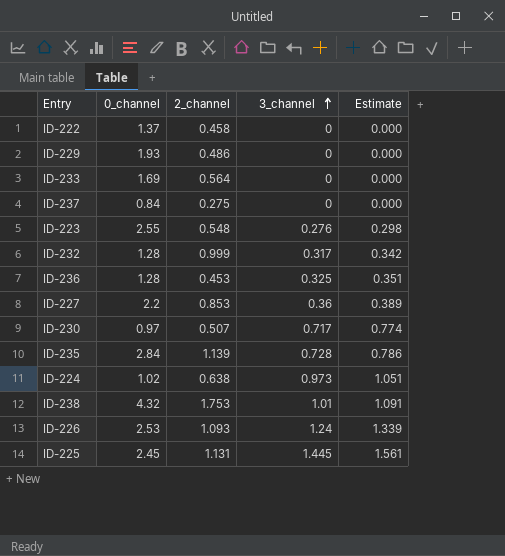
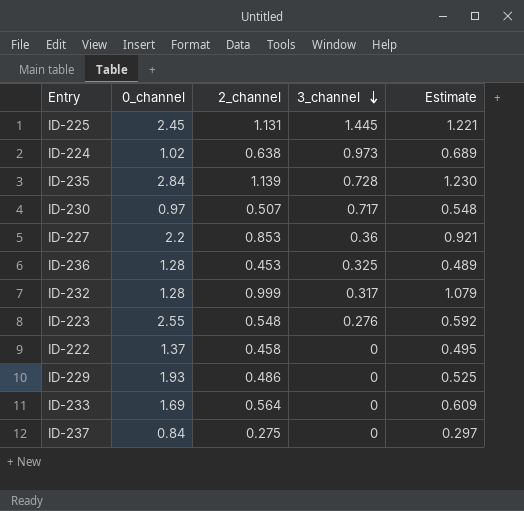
row order: 3_channel ascending -> 3_channel descending
column Estimate | formula: [3_channel] * 1.08 -> [2_channel] * 1.08
row ID-238: 4.32 | 1.753 | 1.01 | 1.091 -> none
row ID-226: 2.53 | 1.093 | 1.24 | 1.339 -> none

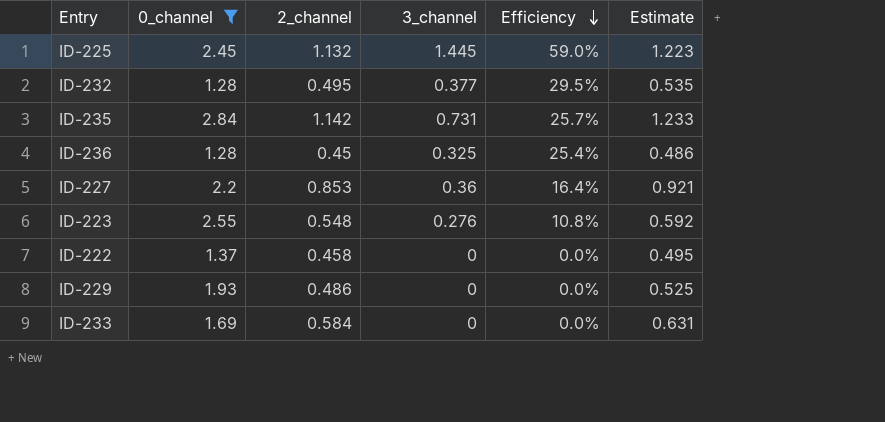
filter: none -> 0_channel >= 1.28
row order: 3_channel descending -> Efficiency descending
column Efficiency | formula: none -> [3_channel] / [0_channel]
ID-225 | 2_channel: 1.131 -> 1.132
ID-225 | Estimate: 1.221 -> 1.223
ID-232 | 2_channel: 0.999 -> 0.495
ID-232 | 3_channel: 0.317 -> 0.377
ID-232 | Estimate: 1.079 -> 0.535
ID-235 | 2_channel: 1.139 -> 1.142
ID-235 | 3_channel: 0.728 -> 0.731
ID-235 | Estimate: 1.230 -> 1.233
ID-236 | 2_channel: 0.453 -> 0.45
ID-236 | Estimate: 0.489 -> 0.486
ID-233 | 2_channel: 0.564 -> 0.584
ID-233 | Estimate: 0.609 -> 0.631

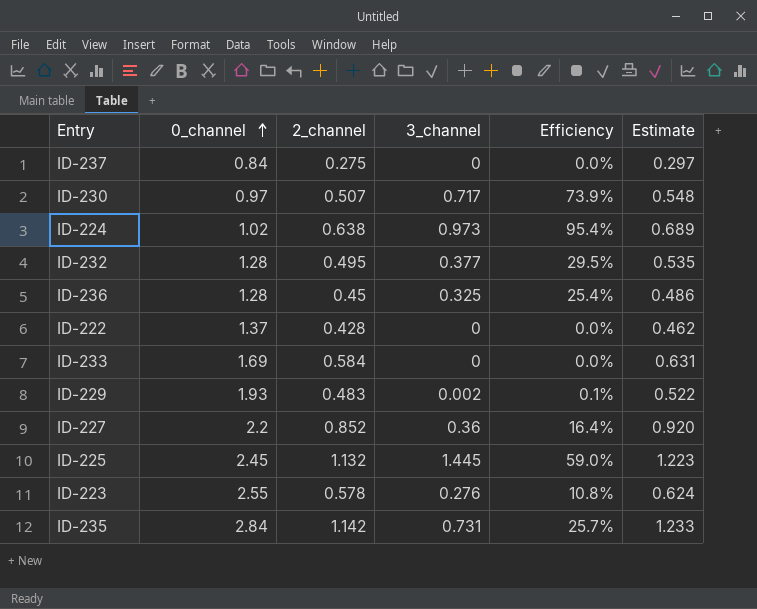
filter: 0_channel >= 1.28 -> none
row order: Efficiency descending -> 0_channel ascending
ID-222 | 2_channel: 0.458 -> 0.428
ID-222 | Estimate: 0.495 -> 0.462
ID-229 | 2_channel: 0.486 -> 0.483
ID-229 | 3_channel: 0 -> 0.002
ID-229 | Efficiency: 0.0% -> 0.1%
ID-229 | Estimate: 0.525 -> 0.522
ID-227 | 2_channel: 0.853 -> 0.852
ID-227 | Estimate: 0.921 -> 0.920
ID-223 | 2_channel: 0.548 -> 0.578
ID-223 | Estimate: 0.592 -> 0.624

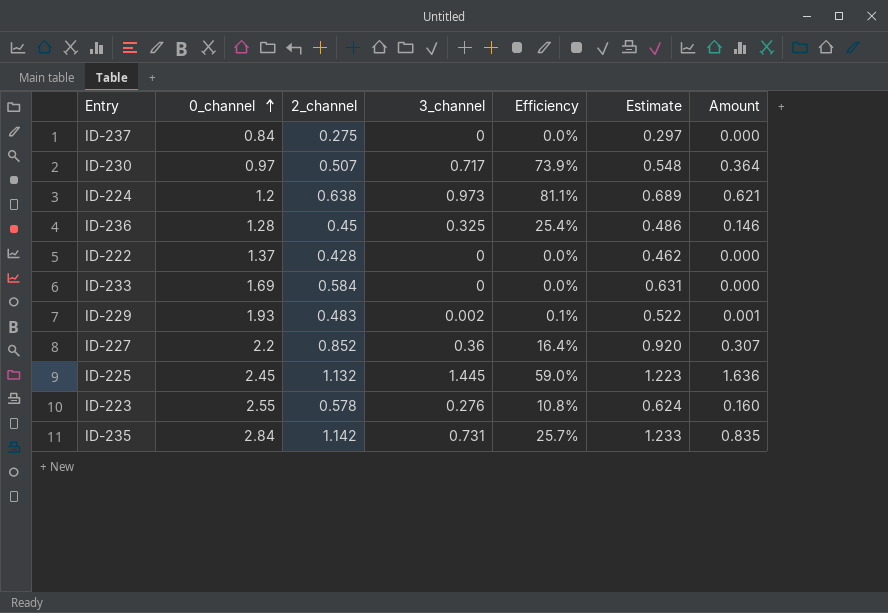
column Amount | formula: none -> [2_channel] * [3_channel]
row ID-232: 1.28 | 0.495 | 0.377 | 29.5% | 0.535 -> none
ID-224 | 0_channel: 1.02 -> 1.2
ID-224 | Efficiency: 95.4% -> 81.1%

